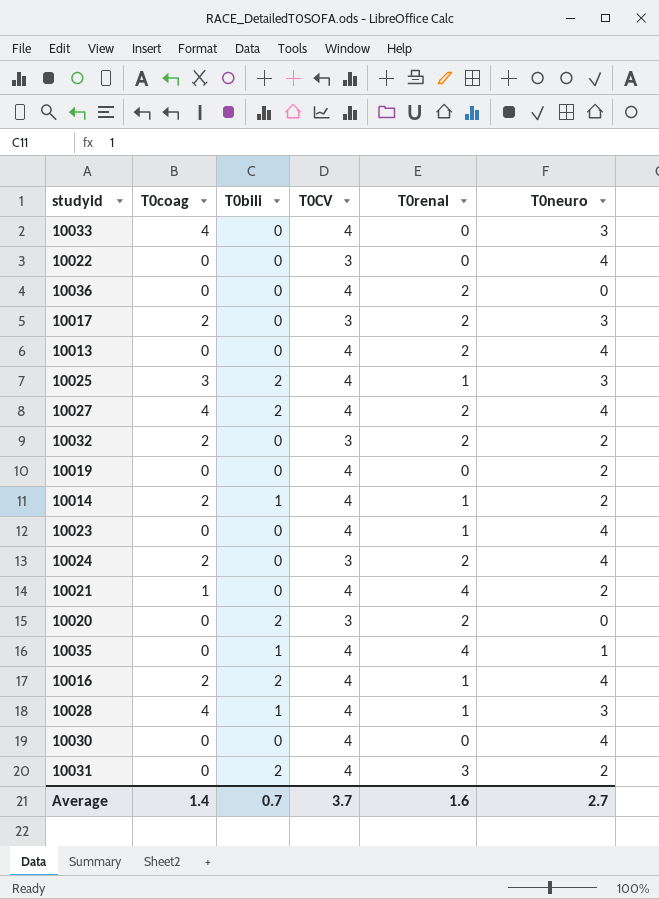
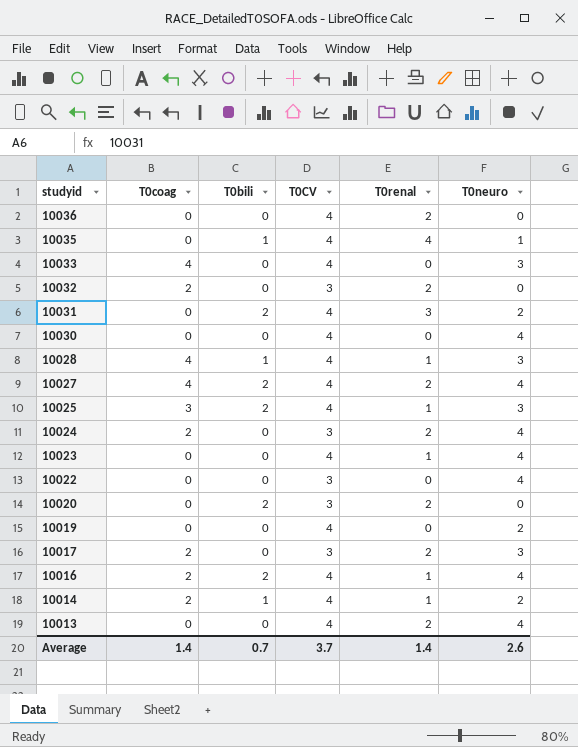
row order: none -> studyid descending
row 10021: 1 | 0 | 4 | 4 | 2 -> none
10032 | T0neuro: 2 -> 0
Average | T0renal: 1.6 -> 1.4
Average | T0neuro: 2.7 -> 2.6

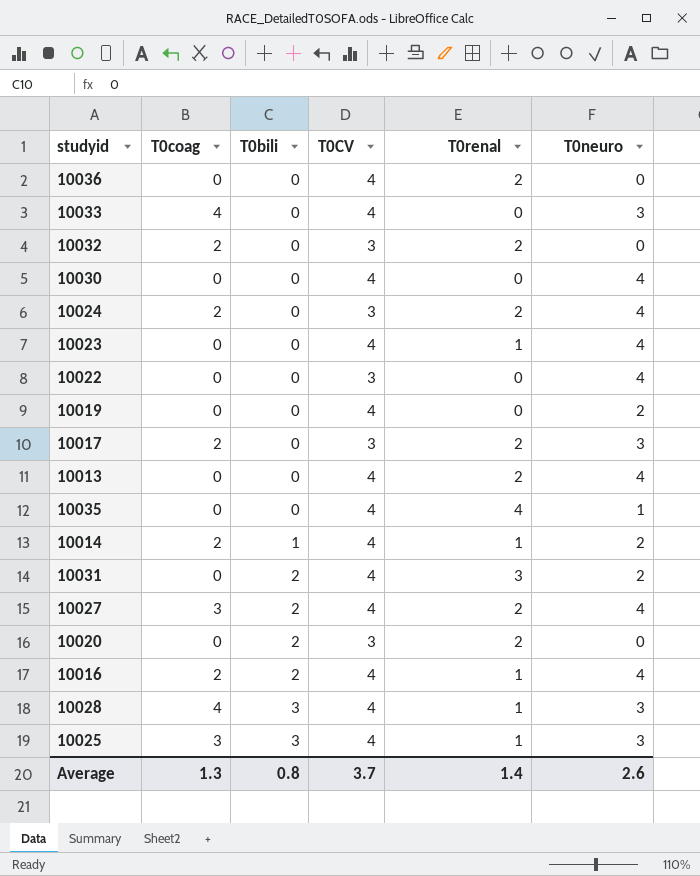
row order: studyid descending -> T0bili ascending
10035 | T0bili: 1 -> 0
10027 | T0coag: 4 -> 3
10028 | T0bili: 1 -> 3
10025 | T0bili: 2 -> 3
Average | T0coag: 1.4 -> 1.3
Average | T0bili: 0.7 -> 0.8

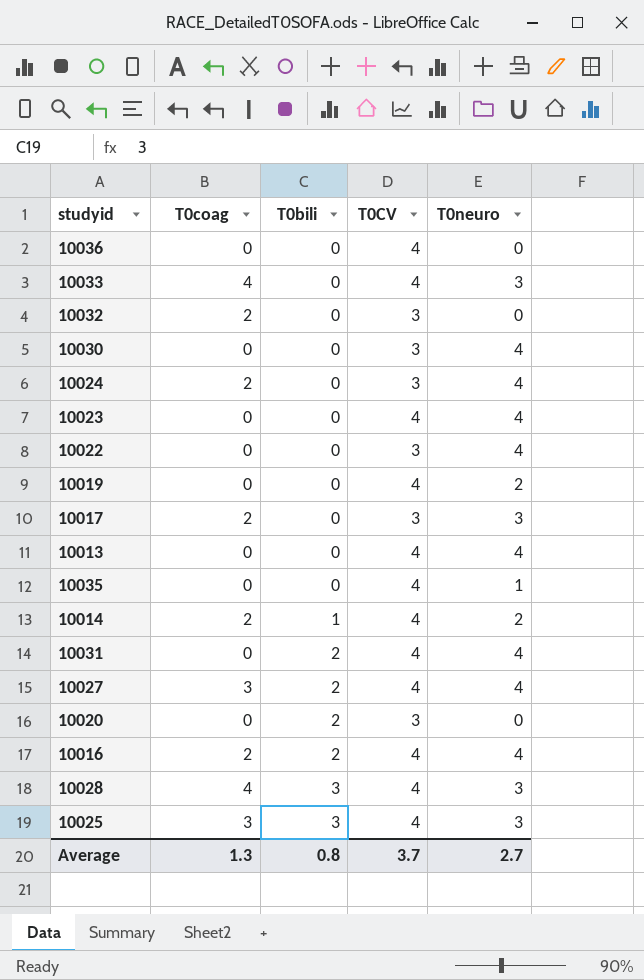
column T0renal | position: 5 -> none
10030 | T0CV: 4 -> 3
10031 | T0neuro: 2 -> 4
Average | T0neuro: 2.6 -> 2.7

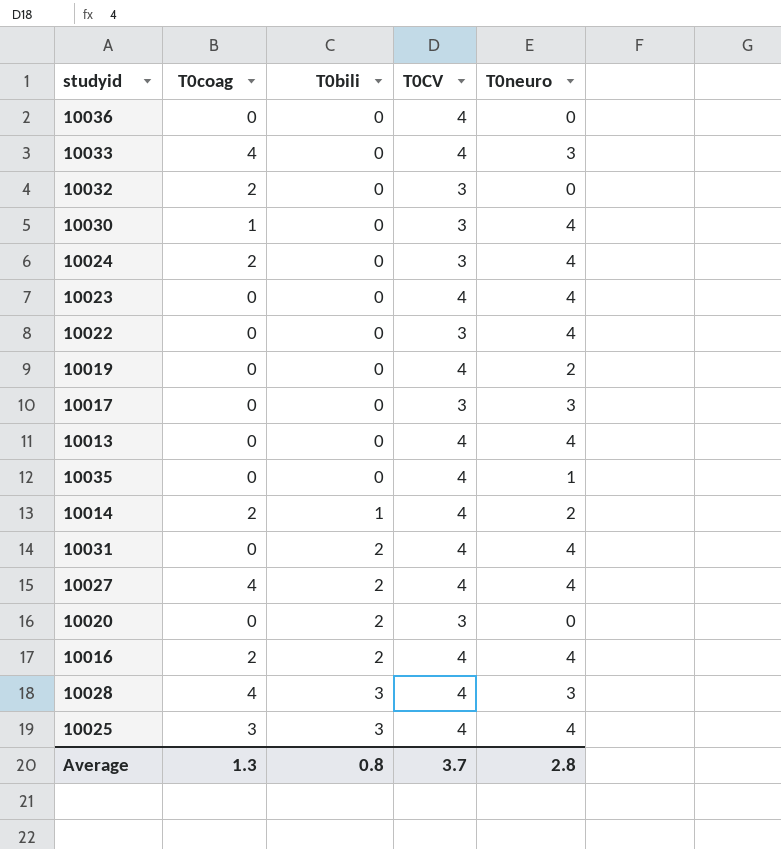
10030 | T0coag: 0 -> 1
10017 | T0coag: 2 -> 0
10027 | T0coag: 3 -> 4
10025 | T0neuro: 3 -> 4
Average | T0neuro: 2.7 -> 2.8

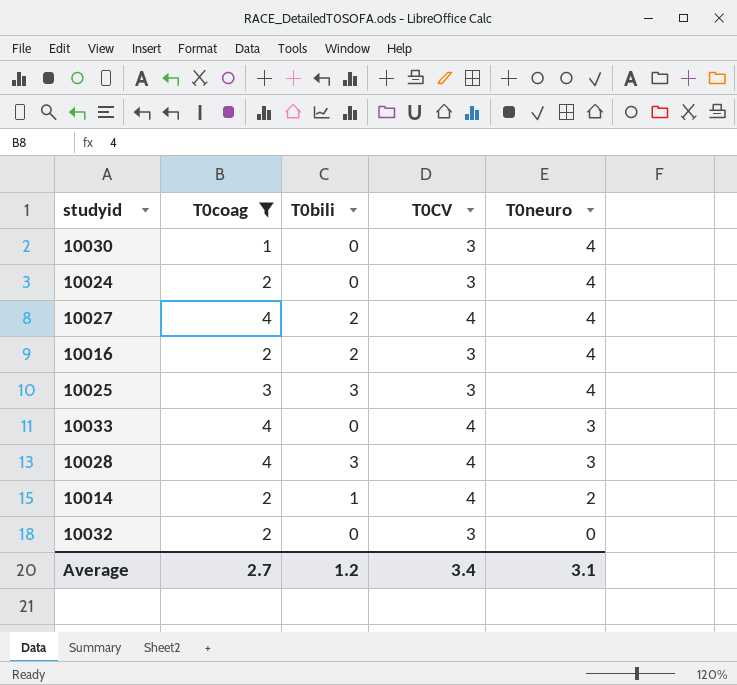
filter: none -> T0coag != 0
row order: T0bili ascending -> T0neuro descending
10016 | T0CV: 4 -> 3
10025 | T0CV: 4 -> 3
Average | T0coag: 1.3 -> 2.7
Average | T0bili: 0.8 -> 1.2
Average | T0CV: 3.7 -> 3.4
Average | T0neuro: 2.8 -> 3.1

